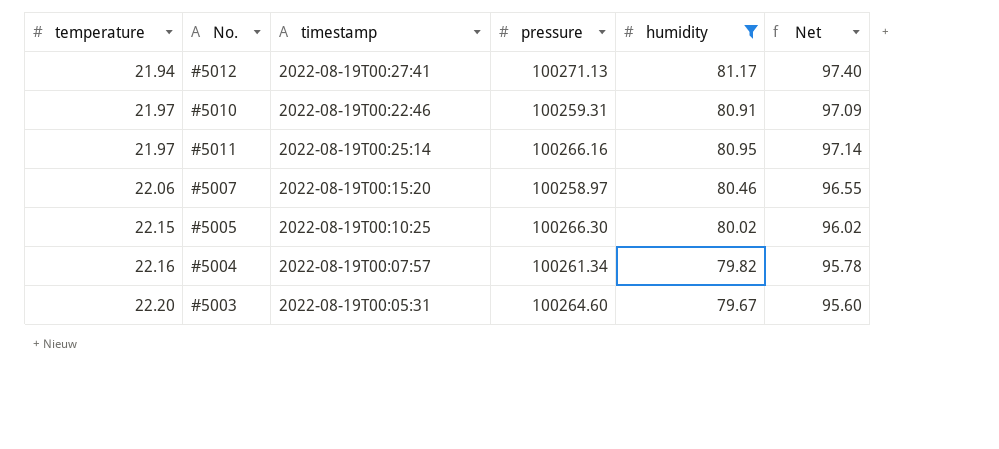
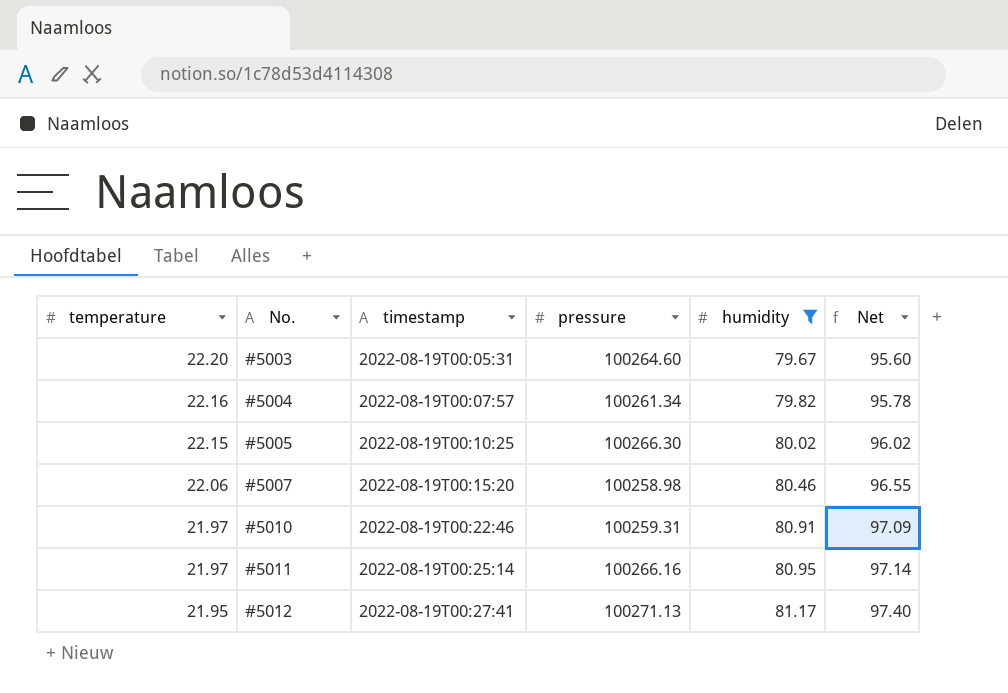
row order: temperature ascending -> temperature descending
#5007 | pressure: 100258.97 -> 100258.98
#5012 | temperature: 21.94 -> 21.95

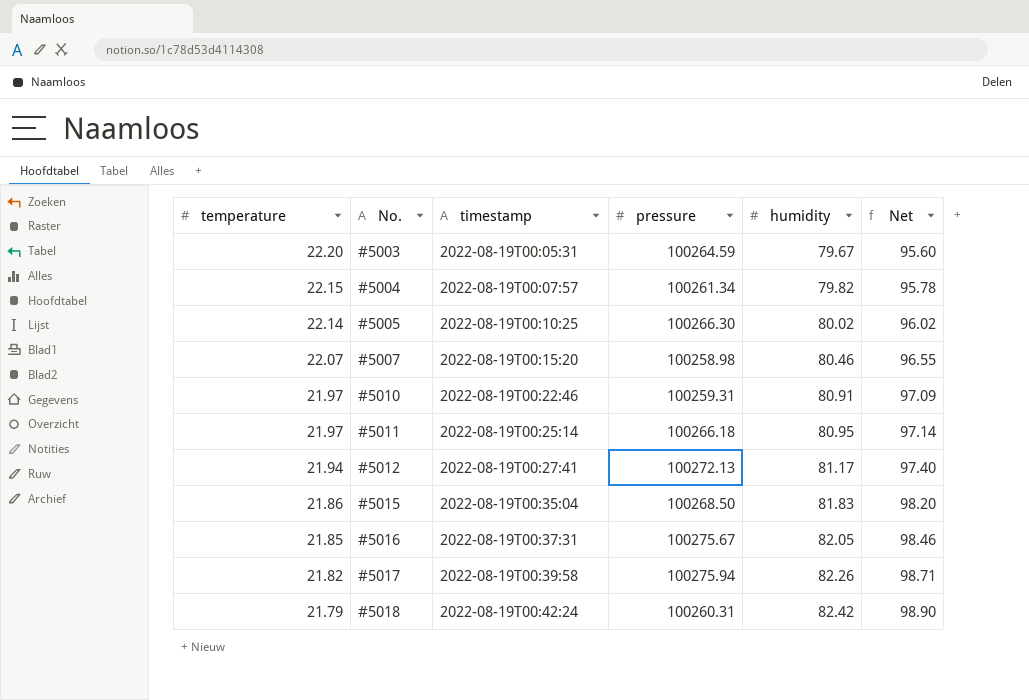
filter: humidity <= 81.17 -> none
#5003 | pressure: 100264.60 -> 100264.59
#5004 | temperature: 22.16 -> 22.15
#5005 | temperature: 22.15 -> 22.14
#5007 | temperature: 22.06 -> 22.07
#5011 | pressure: 100266.16 -> 100266.18
#5012 | temperature: 21.95 -> 21.94
#5012 | pressure: 100271.13 -> 100272.13

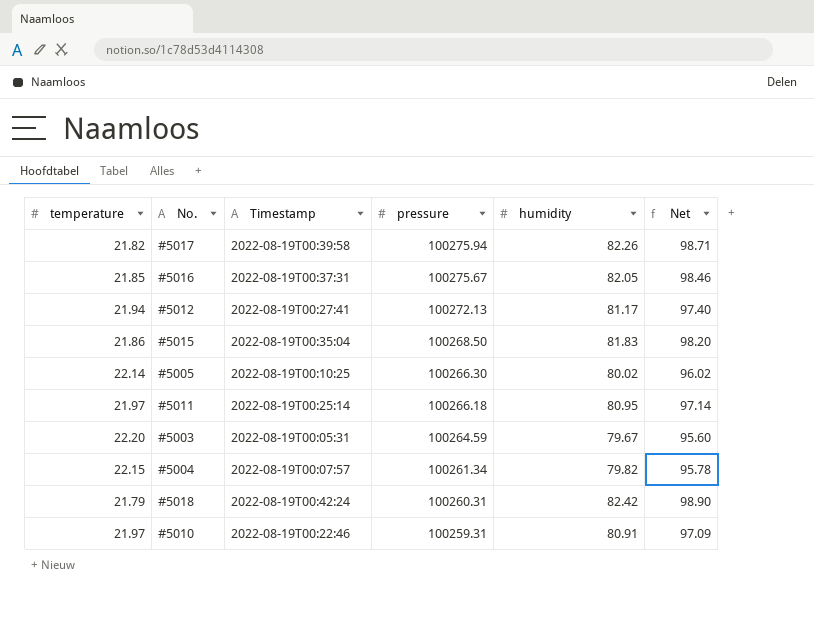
row order: temperature descending -> pressure descending
column name: timestamp -> Timestamp
row #5007: 22.07 | 2022-08-19T00:15:20 | 100258.98 | 80.46 | 96.55 -> none

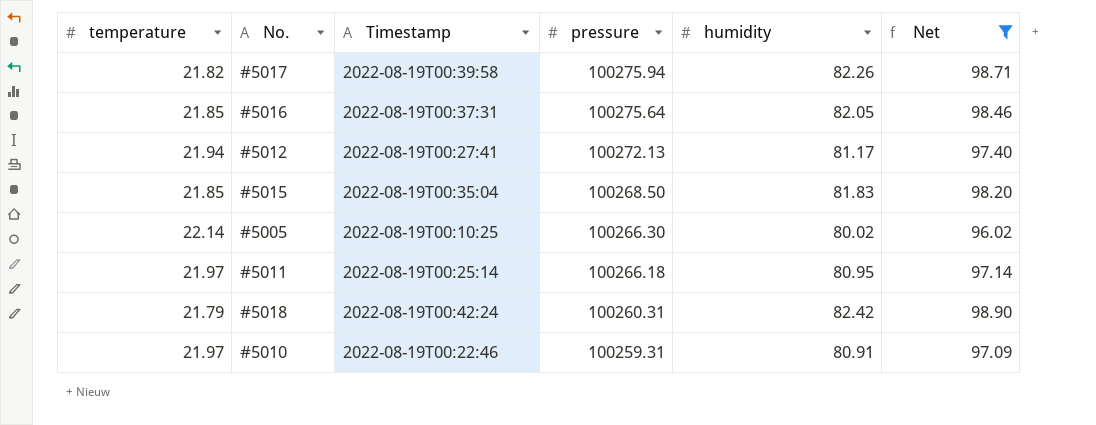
filter: none -> Net >= 96.02
#5016 | pressure: 100275.67 -> 100275.64
#5015 | temperature: 21.86 -> 21.85

